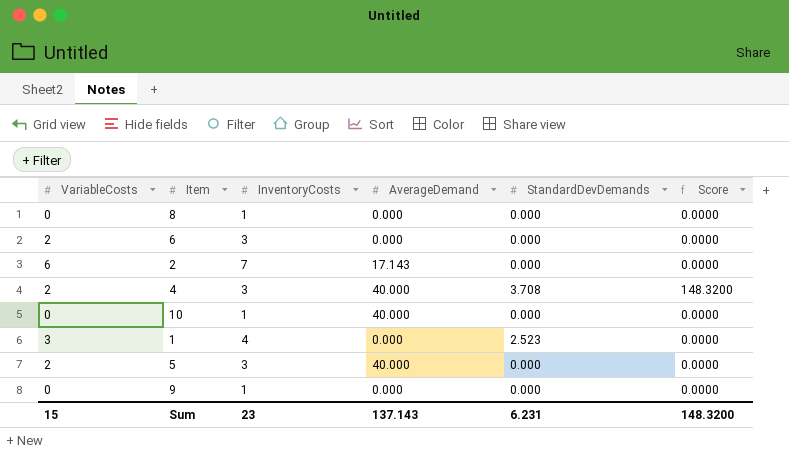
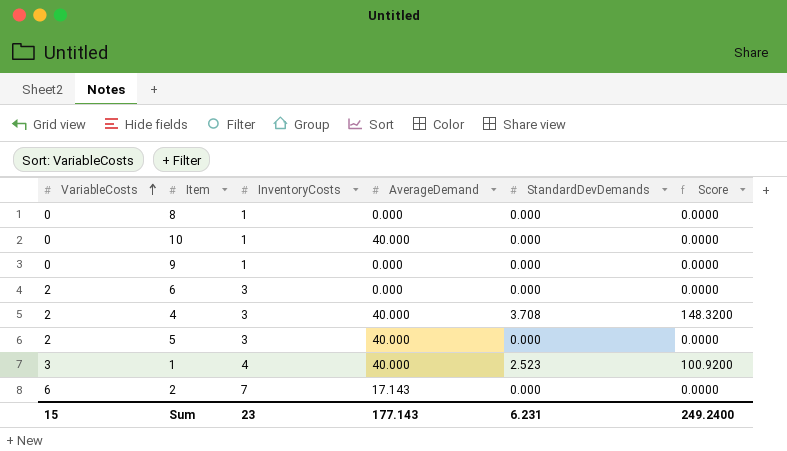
row order: none -> VariableCosts ascending
1 | AverageDemand: 0.000 -> 40.000
1 | Score: 0.0000 -> 100.9200
Sum | AverageDemand: 137.143 -> 177.143
Sum | Score: 148.3200 -> 249.2400

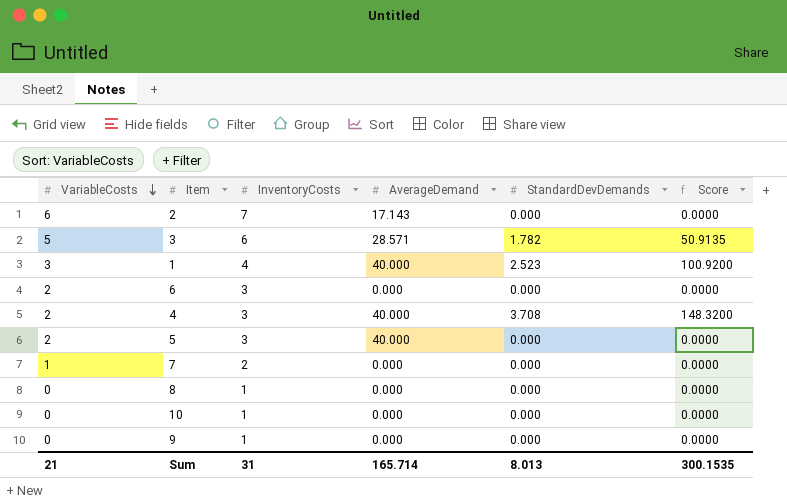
row order: VariableCosts ascending -> VariableCosts descending
row 3: none -> 5 | 6 | 28.571 | 1.782 | 50.9135
row 7: none -> 1 | 2 | 0.000 | 0.000 | 0.0000
10 | AverageDemand: 40.000 -> 0.000
Sum | VariableCosts: 15 -> 21
Sum | InventoryCosts: 23 -> 31
Sum | AverageDemand: 177.143 -> 165.714
Sum | StandardDevDemands: 6.231 -> 8.013
Sum | Score: 249.2400 -> 300.1535

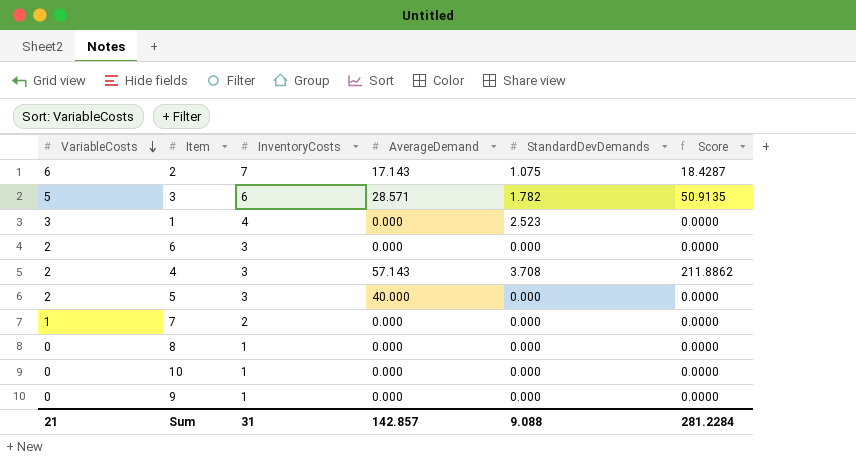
2 | StandardDevDemands: 0.000 -> 1.075
2 | Score: 0.0000 -> 18.4287
1 | AverageDemand: 40.000 -> 0.000
1 | Score: 100.9200 -> 0.0000
4 | AverageDemand: 40.000 -> 57.143
4 | Score: 148.3200 -> 211.8862
Sum | AverageDemand: 165.714 -> 142.857
Sum | StandardDevDemands: 8.013 -> 9.088
Sum | Score: 300.1535 -> 281.2284

